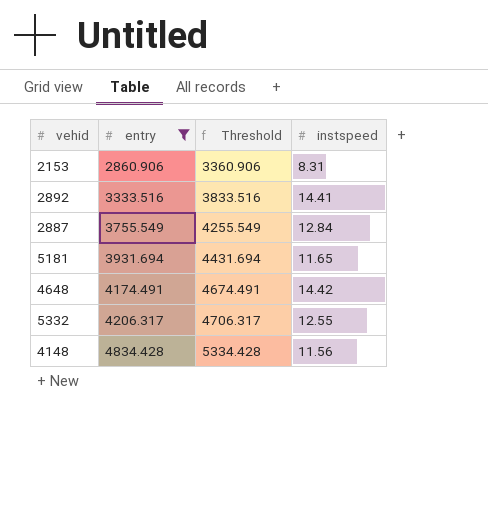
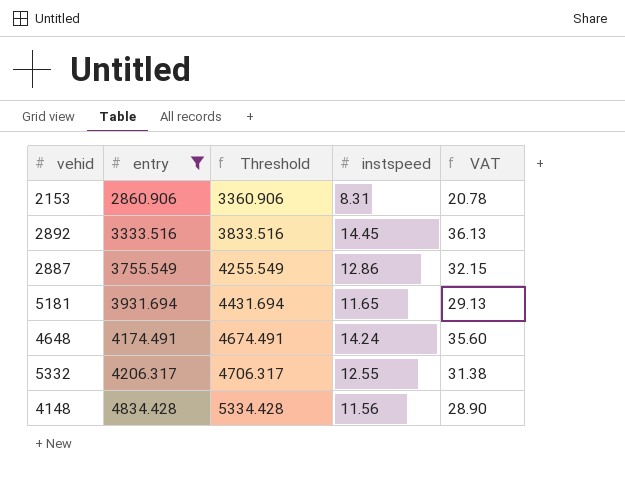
column VAT | formula: none -> [instspeed] * 2.5
2892 | instspeed: 14.41 -> 14.45
2887 | instspeed: 12.84 -> 12.86
4648 | instspeed: 14.42 -> 14.24

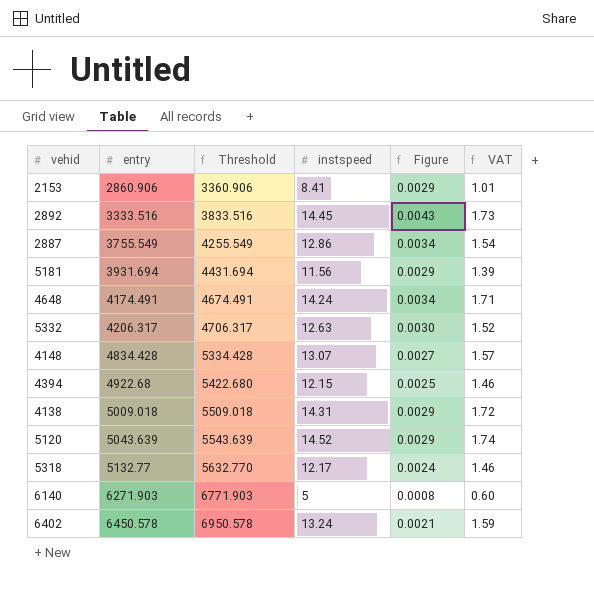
filter: entry <= 4834.428 -> none
column Figure | formula: none -> [instspeed] / [entry]
column VAT | formula: [instspeed] * 2.5 -> [instspeed] * 0.12
2153 | instspeed: 8.31 -> 8.41
5181 | instspeed: 11.65 -> 11.56
5332 | instspeed: 12.55 -> 12.63
4148 | instspeed: 11.56 -> 13.07

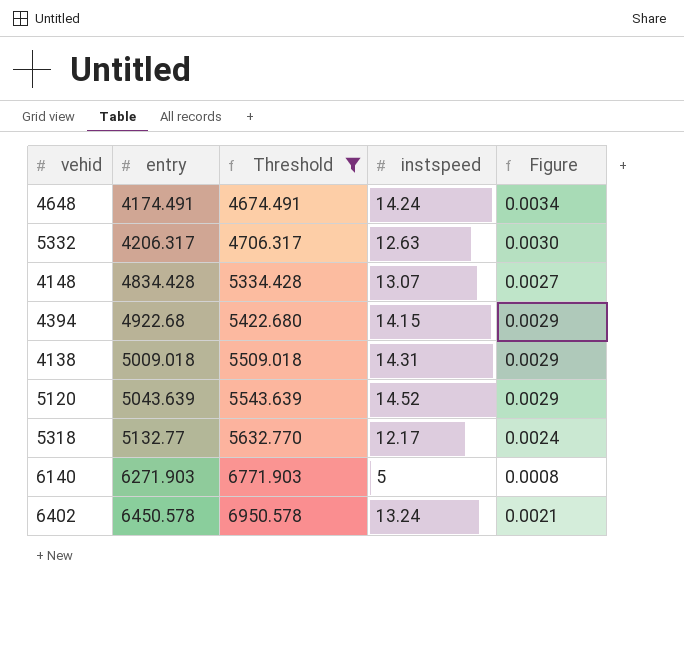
filter: none -> Threshold >= 4674.491
column VAT | formula: [instspeed] * 0.12 -> none
4394 | instspeed: 12.15 -> 14.15
4394 | Figure: 0.0025 -> 0.0029

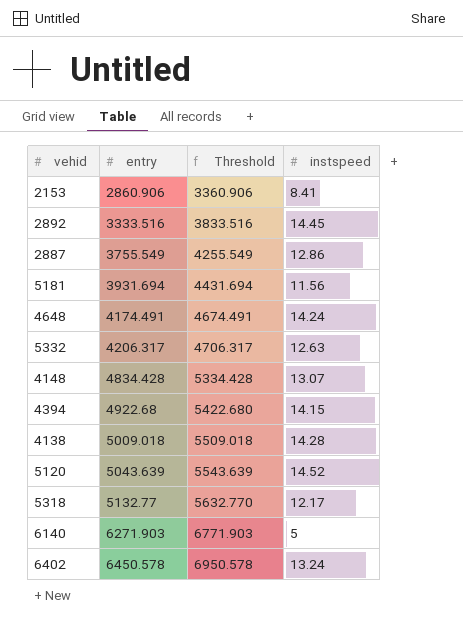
filter: Threshold >= 4674.491 -> none
column Figure | formula: [instspeed] / [entry] -> none
4138 | instspeed: 14.31 -> 14.28

